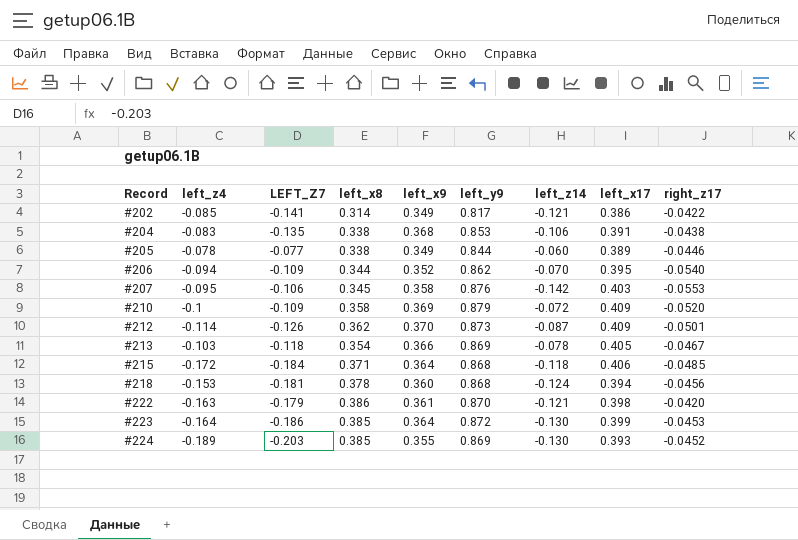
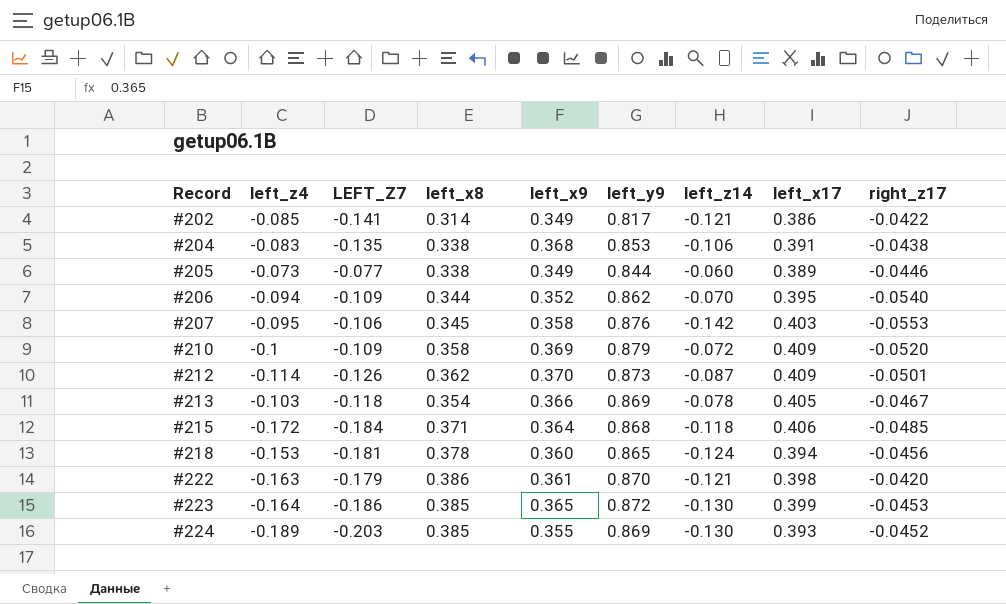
#205 | left_z4: -0.078 -> -0.073
#218 | left_y9: 0.868 -> 0.865
#223 | left_x9: 0.364 -> 0.365

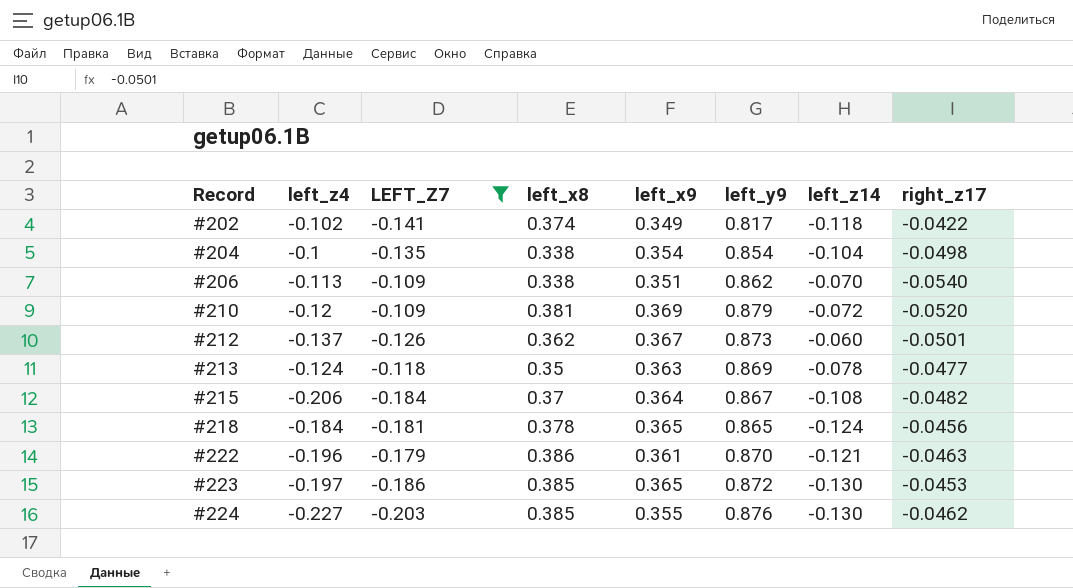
filter: none -> LEFT_Z7 <= -0.109
column left_x17 | position: 8 -> none
#202 | left_z4: -0.085 -> -0.102
#202 | left_x8: 0.314 -> 0.374
#202 | left_z14: -0.121 -> -0.118
#204 | left_z4: -0.083 -> -0.1
#204 | left_x9: 0.368 -> 0.354
#204 | left_y9: 0.853 -> 0.854
#204 | left_z14: -0.106 -> -0.104
#204 | right_z17: -0.0438 -> -0.0498
#206 | left_z4: -0.094 -> -0.113
#206 | left_x8: 0.344 -> 0.338
#206 | left_x9: 0.352 -> 0.351
#210 | left_z4: -0.1 -> -0.12
#210 | left_x8: 0.358 -> 0.381
#212 | left_z4: -0.114 -> -0.137
#212 | left_x9: 0.370 -> 0.367
#212 | left_z14: -0.087 -> -0.060
#213 | left_z4: -0.103 -> -0.124
#213 | left_x8: 0.354 -> 0.35
#213 | left_x9: 0.366 -> 0.363
#213 | right_z17: -0.0467 -> -0.0477
#215 | left_z4: -0.172 -> -0.206
#215 | left_x8: 0.371 -> 0.37
#215 | left_y9: 0.868 -> 0.867
#215 | left_z14: -0.118 -> -0.108
#215 | right_z17: -0.0485 -> -0.0482
#218 | left_z4: -0.153 -> -0.184
#218 | left_x9: 0.360 -> 0.365
#222 | left_z4: -0.163 -> -0.196
#222 | right_z17: -0.0420 -> -0.0463
#223 | left_z4: -0.164 -> -0.197
#224 | left_z4: -0.189 -> -0.227
#224 | left_y9: 0.869 -> 0.876
#224 | right_z17: -0.0452 -> -0.0462

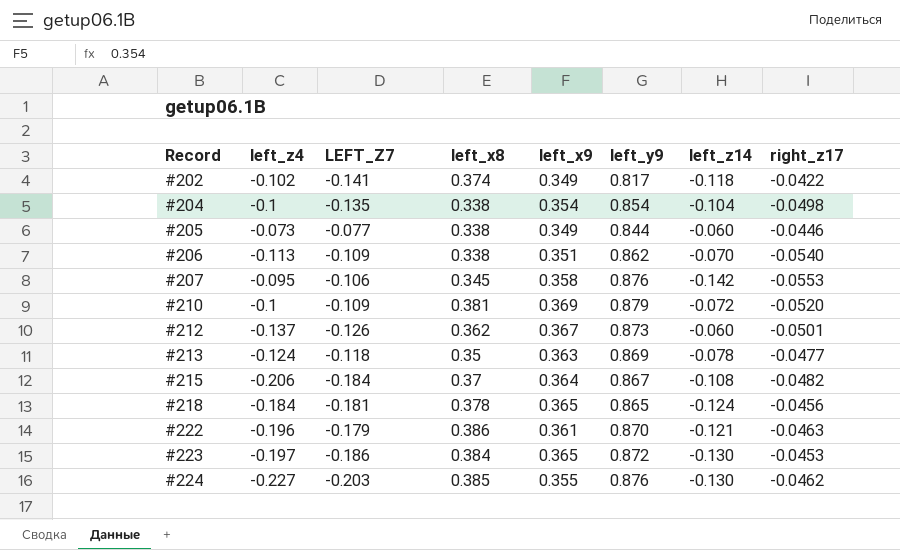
filter: LEFT_Z7 <= -0.109 -> none
#210 | left_z4: -0.12 -> -0.1
#223 | left_x8: 0.385 -> 0.384

